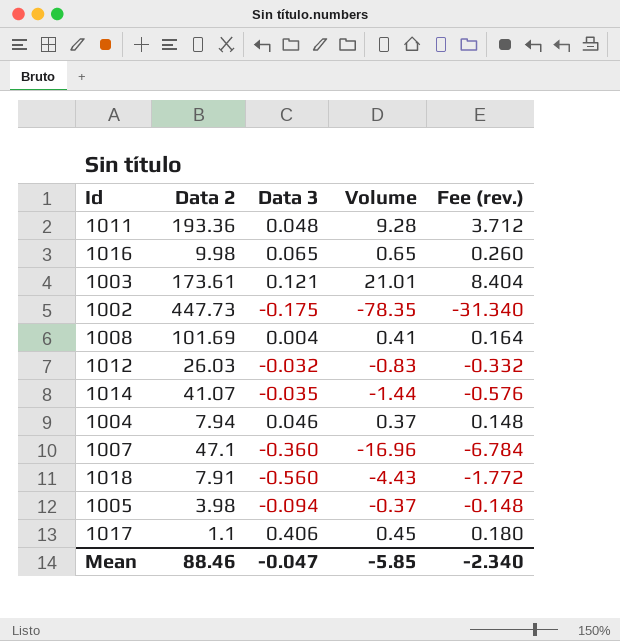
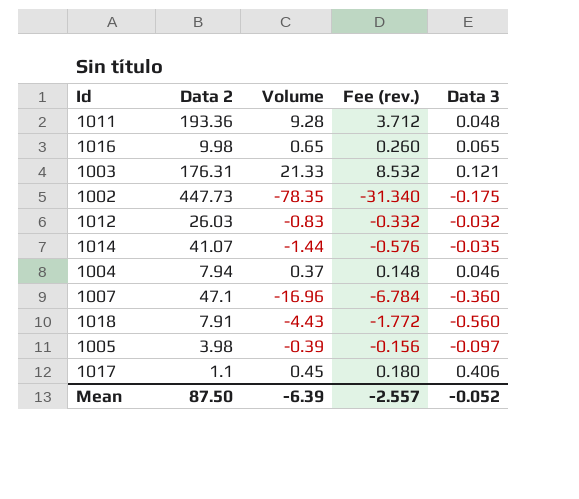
column Data 3 | position: 3 -> 5
row 1008: 101.69 | 0.004 | 0.41 | 0.164 -> none
1003 | Data 2: 173.61 -> 176.31
1003 | Volume: 21.01 -> 21.33
1003 | Fee (rev.): 8.404 -> 8.532
1005 | Volume: -0.37 -> -0.39
1005 | Fee (rev.): -0.148 -> -0.156
1005 | Data 3: -0.094 -> -0.097
Mean | Data 2: 88.46 -> 87.50
Mean | Volume: -5.85 -> -6.39
Mean | Fee (rev.): -2.340 -> -2.557
Mean | Data 3: -0.047 -> -0.052

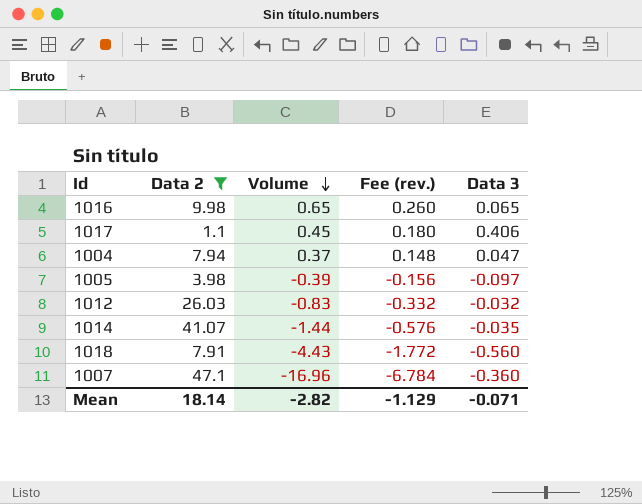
filter: none -> Data 2 <= 47.1
row order: none -> Volume descending
1004 | Data 3: 0.046 -> 0.047
Mean | Data 2: 87.50 -> 18.14
Mean | Volume: -6.39 -> -2.82
Mean | Fee (rev.): -2.557 -> -1.129
Mean | Data 3: -0.052 -> -0.071

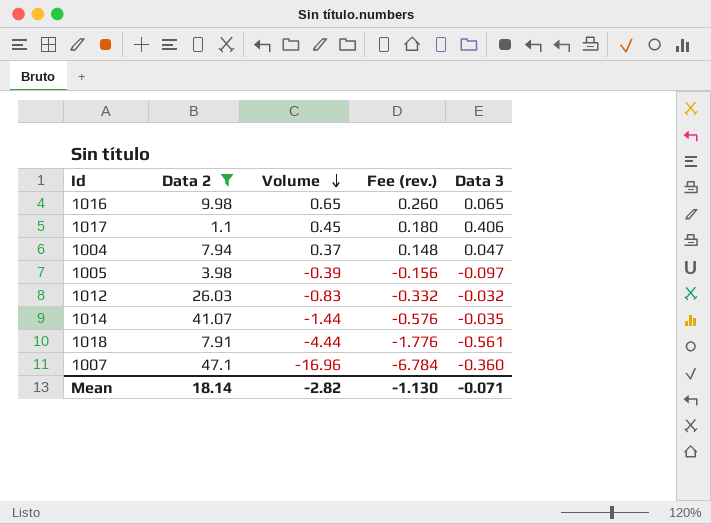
1018 | Volume: -4.43 -> -4.44
1018 | Fee (rev.): -1.772 -> -1.776
1018 | Data 3: -0.560 -> -0.561
Mean | Fee (rev.): -1.129 -> -1.130

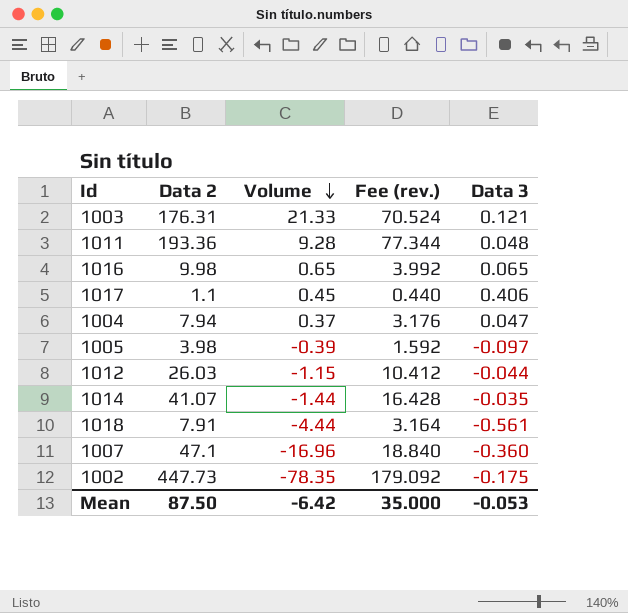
filter: Data 2 <= 47.1 -> none
column Fee (rev.) | formula: [Volume] * 0.4 -> [Data 2] * 0.4
1012 | Volume: -0.83 -> -1.15
1012 | Data 3: -0.032 -> -0.044
Mean | Data 2: 18.14 -> 87.50
Mean | Volume: -2.82 -> -6.42
Mean | Fee (rev.): -1.130 -> 35.000
Mean | Data 3: -0.071 -> -0.053

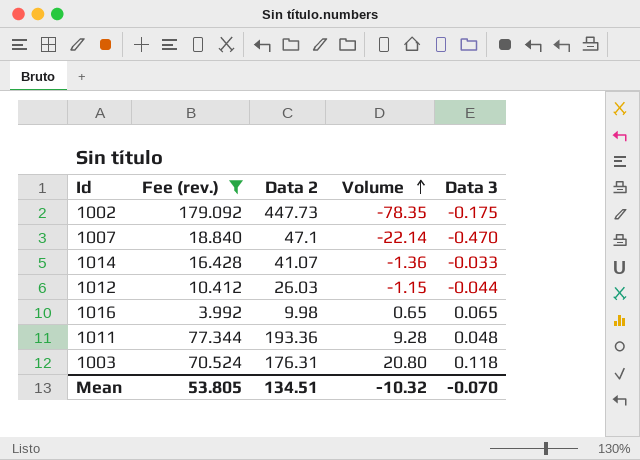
filter: none -> Fee (rev.) >= 3.992
row order: Volume descending -> Volume ascending
column Fee (rev.) | position: 4 -> 2
1007 | Volume: -16.96 -> -22.14
1007 | Data 3: -0.360 -> -0.470
1014 | Volume: -1.44 -> -1.36
1014 | Data 3: -0.035 -> -0.033
1003 | Volume: 21.33 -> 20.80
1003 | Data 3: 0.121 -> 0.118
Mean | Fee (rev.): 35.000 -> 53.805
Mean | Data 2: 87.50 -> 134.51
Mean | Volume: -6.42 -> -10.32
Mean | Data 3: -0.053 -> -0.070

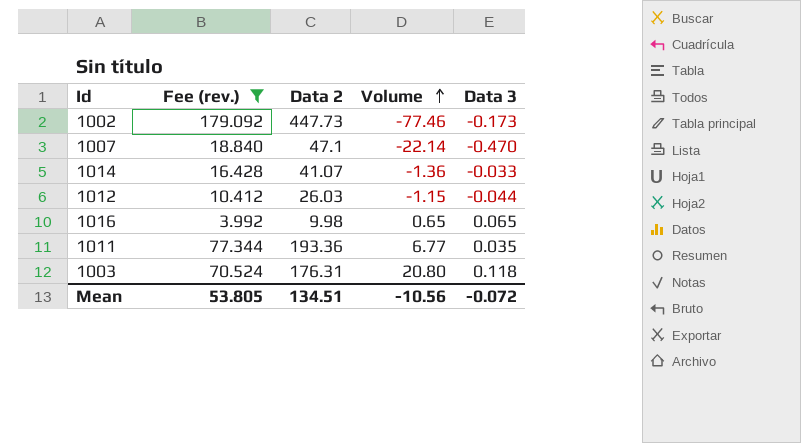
1002 | Volume: -78.35 -> -77.46
1002 | Data 3: -0.175 -> -0.173
1011 | Volume: 9.28 -> 6.77
1011 | Data 3: 0.048 -> 0.035
Mean | Volume: -10.32 -> -10.56
Mean | Data 3: -0.070 -> -0.072

